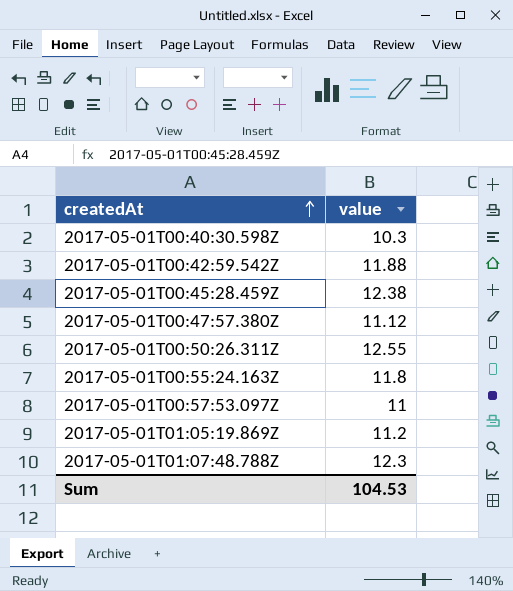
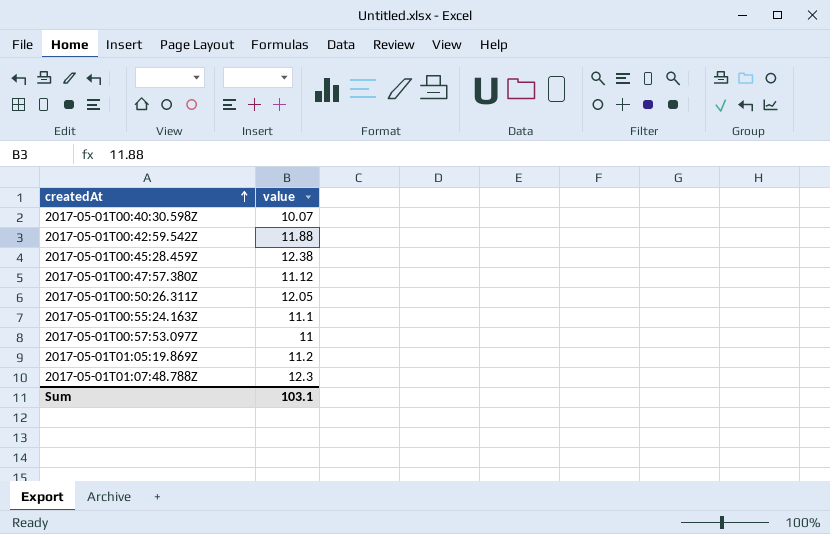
2017-05-01T00:40:30.598Z | value: 10.3 -> 10.07
2017-05-01T00:50:26.311Z | value: 12.55 -> 12.05
2017-05-01T00:55:24.163Z | value: 11.8 -> 11.1
Sum | value: 104.53 -> 103.1

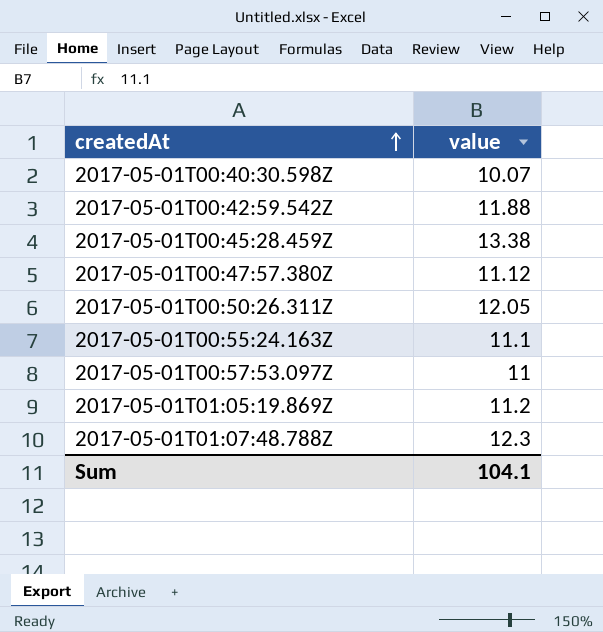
2017-05-01T00:45:28.459Z | value: 12.38 -> 13.38
Sum | value: 103.1 -> 104.1

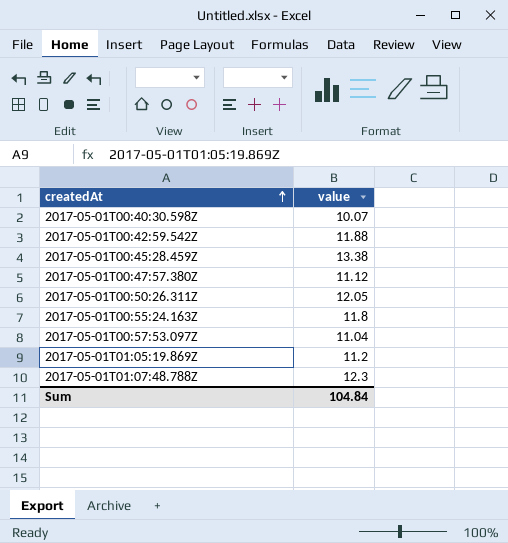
2017-05-01T00:55:24.163Z | value: 11.1 -> 11.8
2017-05-01T00:57:53.097Z | value: 11 -> 11.04
Sum | value: 104.1 -> 104.84

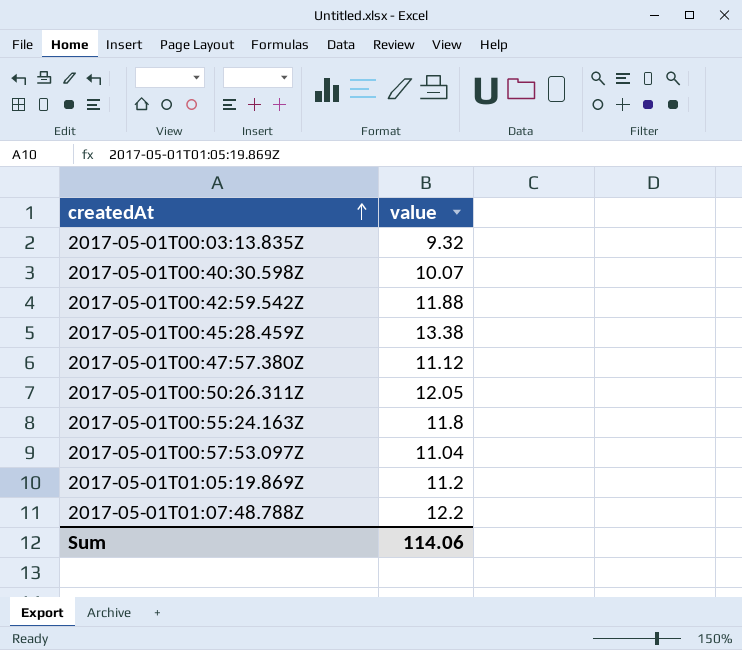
row 2017-05-01T00:03:13.835Z: none -> 9.32
2017-05-01T01:07:48.788Z | value: 12.3 -> 12.2
Sum | value: 104.84 -> 114.06

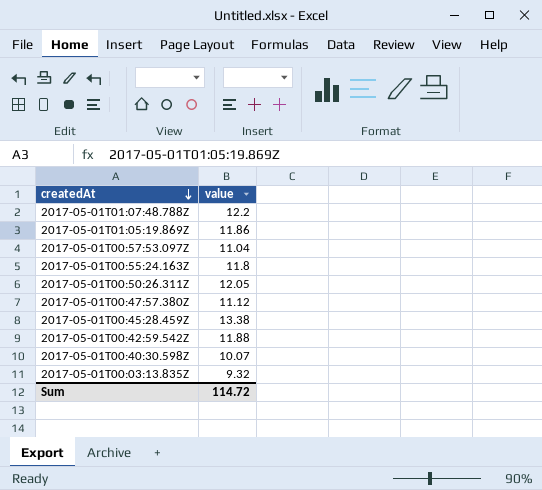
row order: createdAt ascending -> createdAt descending
2017-05-01T01:05:19.869Z | value: 11.2 -> 11.86
Sum | value: 114.06 -> 114.72

